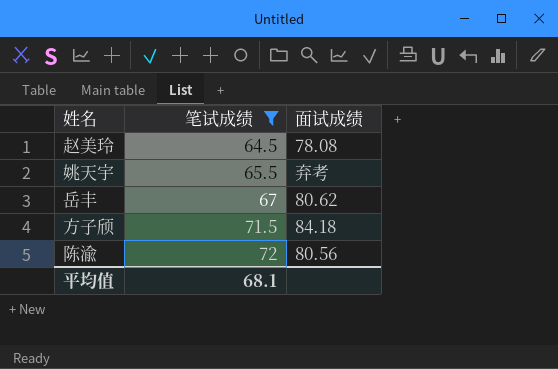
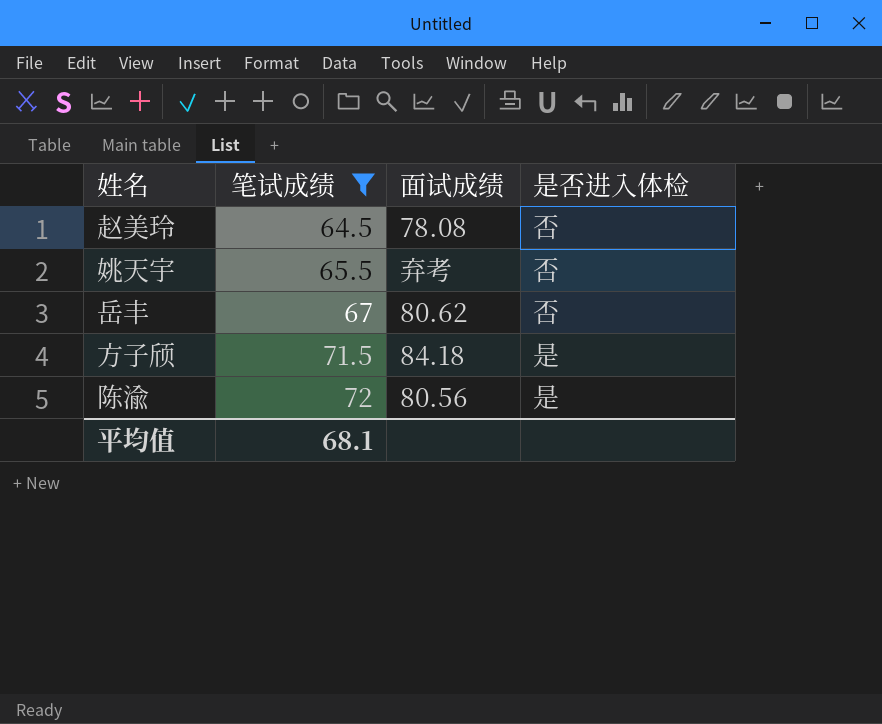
column 是否进入体检 | position: none -> 4

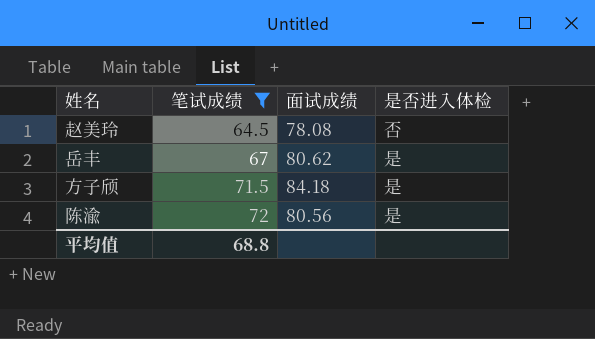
row 姚天宇: 65.5 | 弃考 | 否 -> none
岳丰 | 是否进入体检: 否 -> 是
平均值 | 笔试成绩: 68.1 -> 68.8

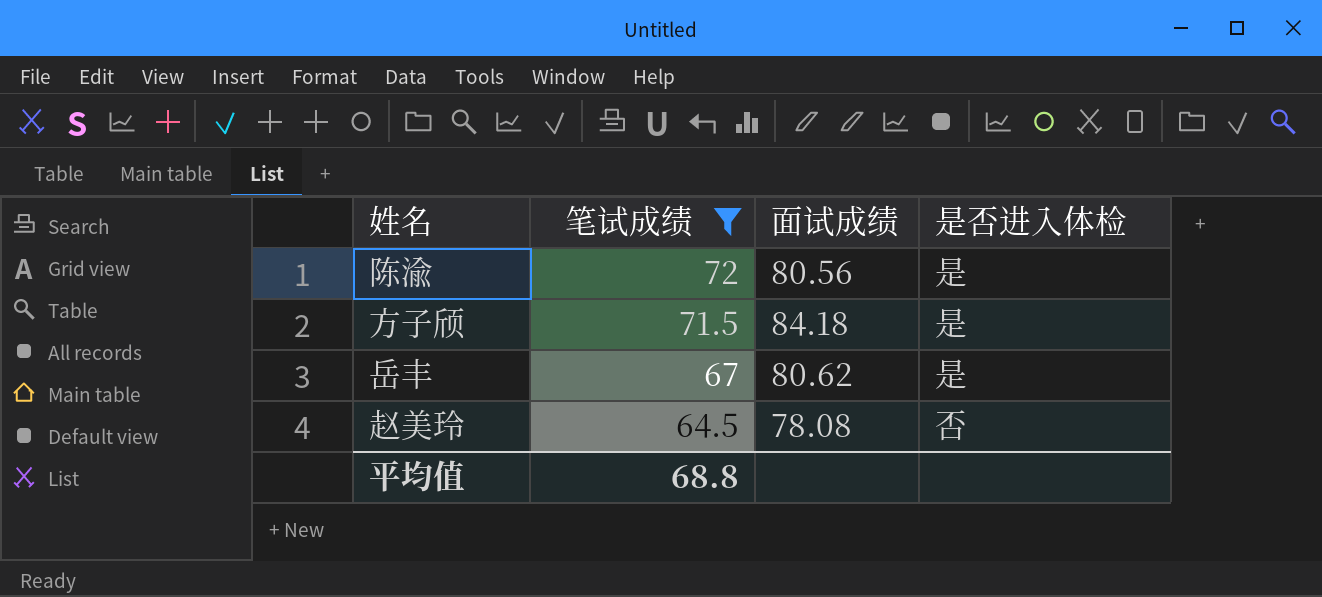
row order: 笔试成绩 ascending -> 笔试成绩 descending

